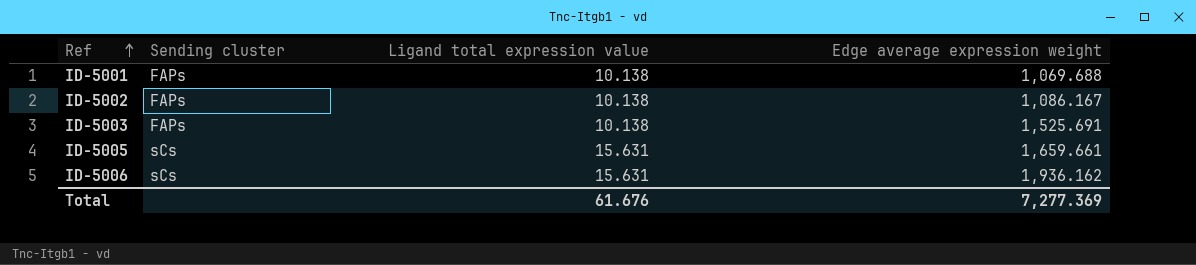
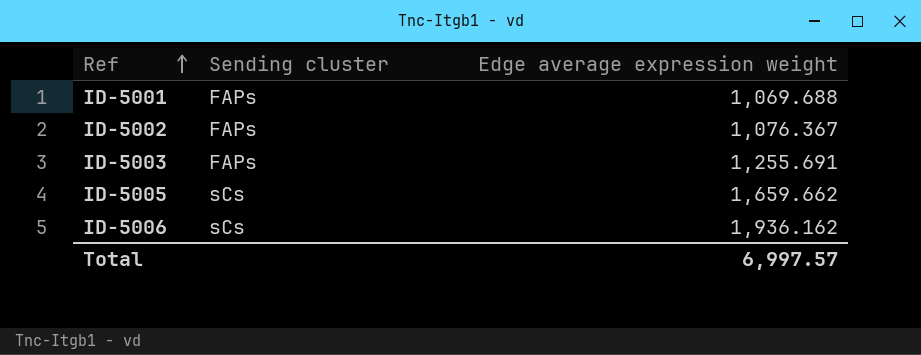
column Ligand total expression value | position: 3 -> none
ID-5002 | Edge average expression weight: 1,086.167 -> 1,076.367
ID-5003 | Edge average expression weight: 1,525.691 -> 1,255.691
ID-5005 | Edge average expression weight: 1,659.661 -> 1,659.662
Total | Edge average expression weight: 7,277.369 -> 6,997.57

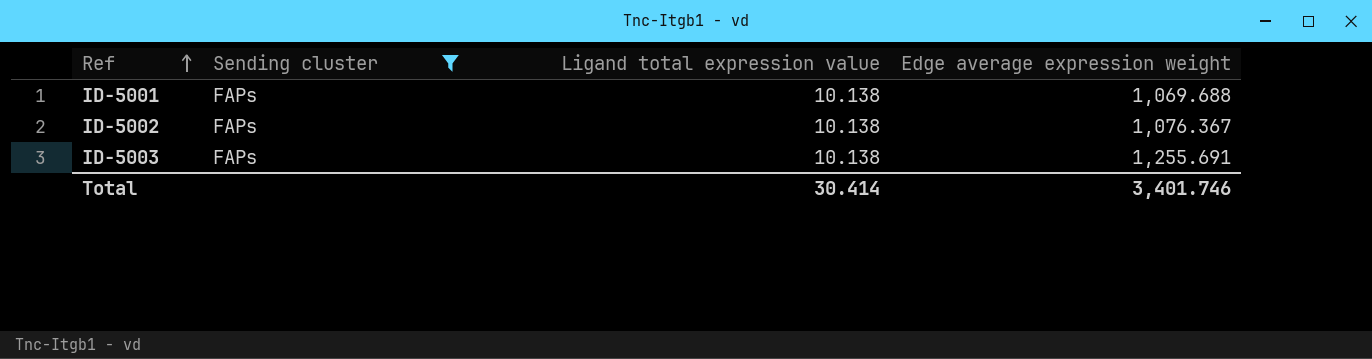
filter: none -> Sending cluster = FAPs
column Ligand total expression value | position: none -> 3
Total | Edge average expression weight: 6,997.57 -> 3,401.746

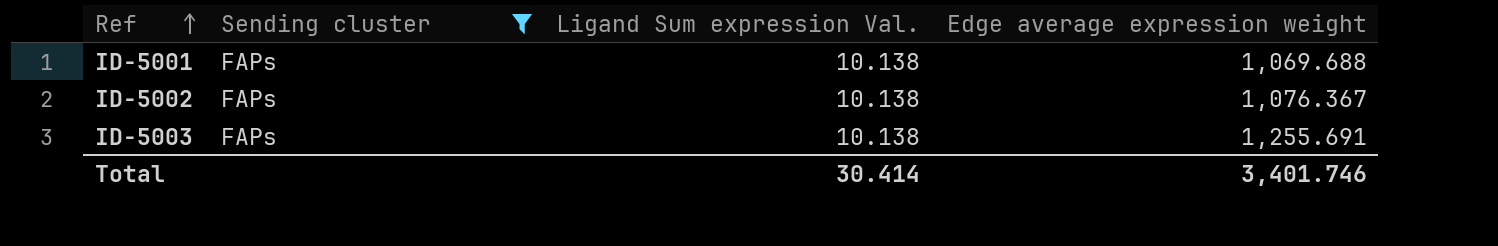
column name: Ligand total expression value -> Ligand Sum expression Val.

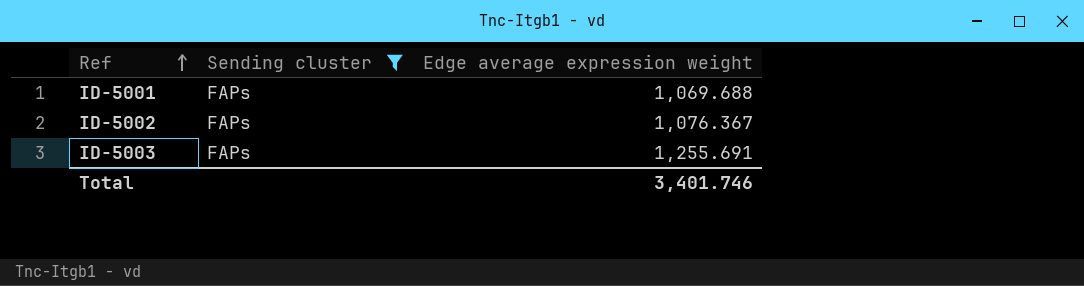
column Ligand Sum expression Val. | position: 3 -> none

